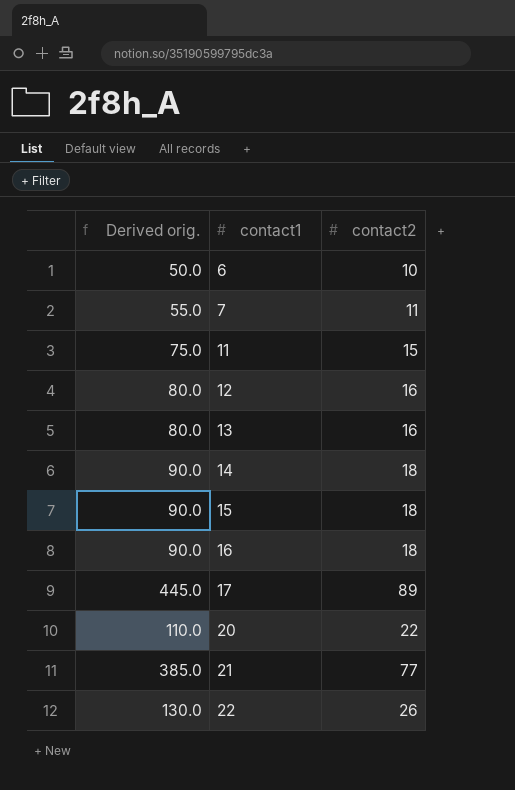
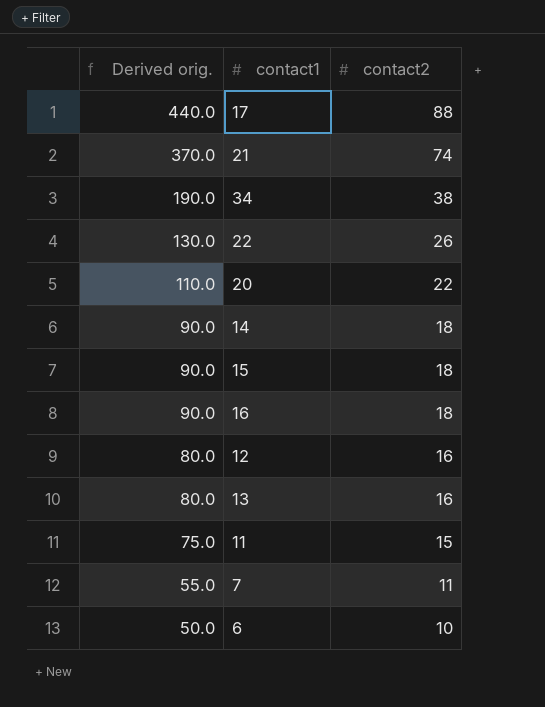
row order: contact1 ascending -> Derived orig. descending
17 | Derived orig.: 445.0 -> 440.0
17 | contact2: 89 -> 88
21 | Derived orig.: 385.0 -> 370.0
21 | contact2: 77 -> 74
row 34: none -> 190.0 | 38

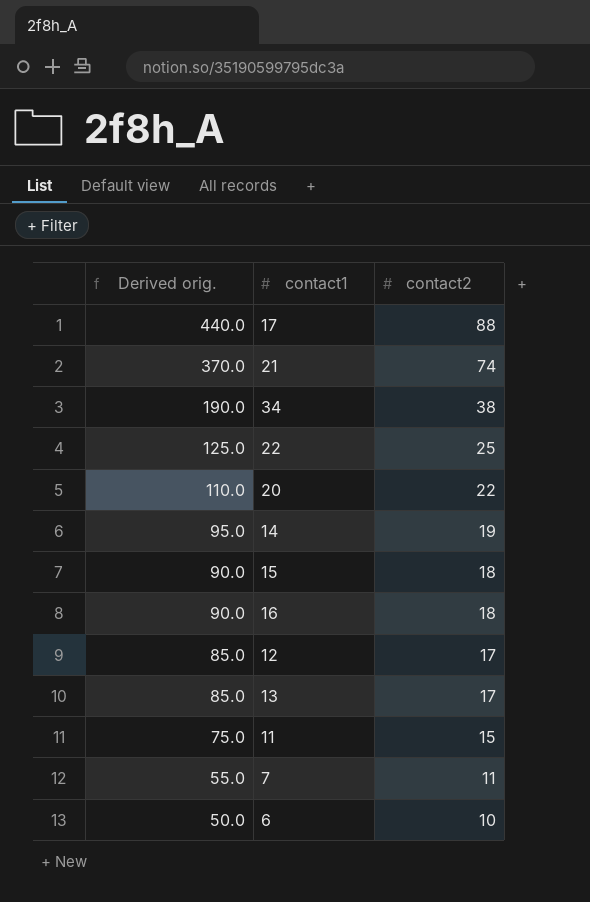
22 | Derived orig.: 130.0 -> 125.0
22 | contact2: 26 -> 25
14 | Derived orig.: 90.0 -> 95.0
14 | contact2: 18 -> 19
12 | Derived orig.: 80.0 -> 85.0
12 | contact2: 16 -> 17
13 | Derived orig.: 80.0 -> 85.0
13 | contact2: 16 -> 17

